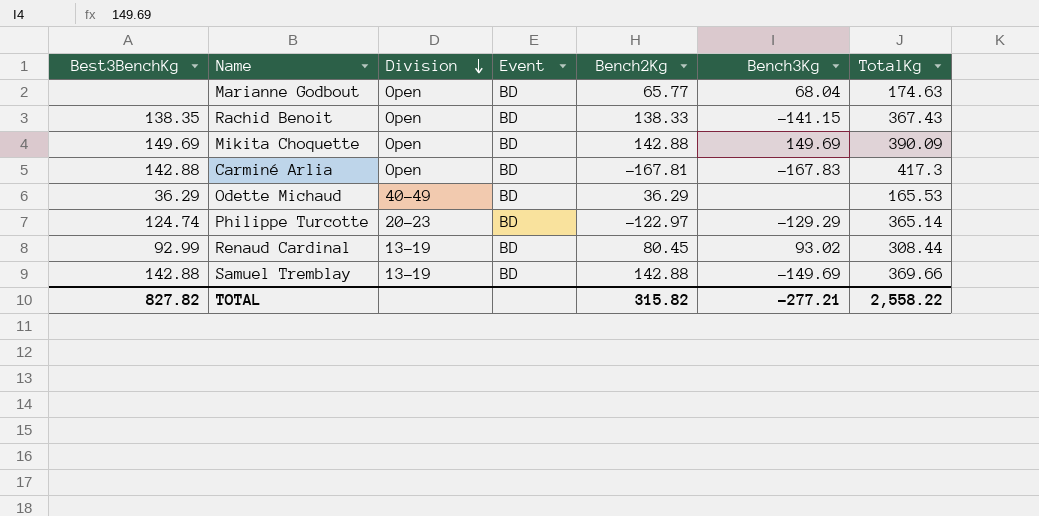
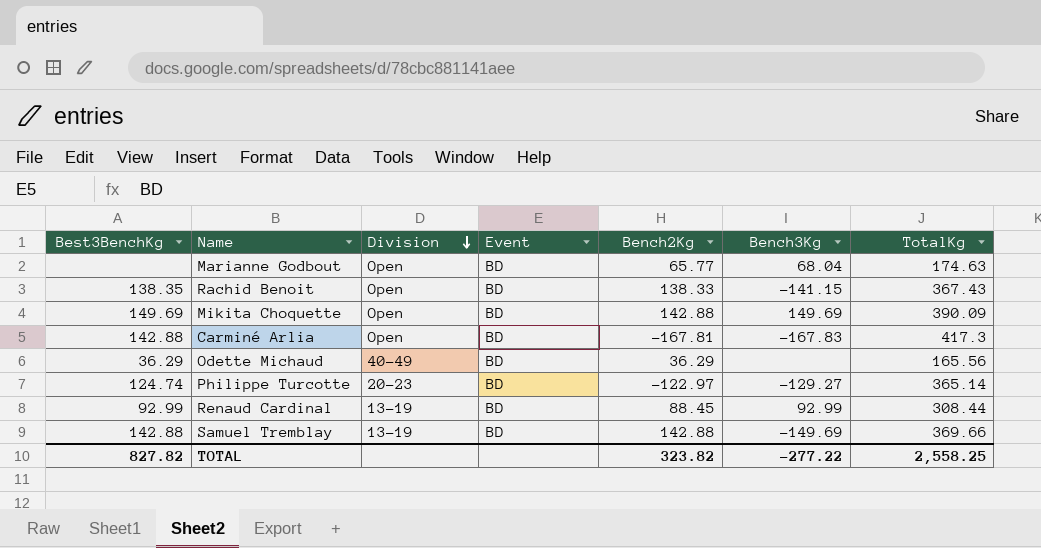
Odette Michaud | TotalKg: 165.53 -> 165.56
Philippe Turcotte | Bench3Kg: -129.29 -> -129.27
Renaud Cardinal | Bench2Kg: 80.45 -> 88.45
Renaud Cardinal | Bench3Kg: 93.02 -> 92.99
TOTAL | Bench2Kg: 315.82 -> 323.82
TOTAL | Bench3Kg: -277.21 -> -277.22
TOTAL | TotalKg: 2,558.22 -> 2,558.25

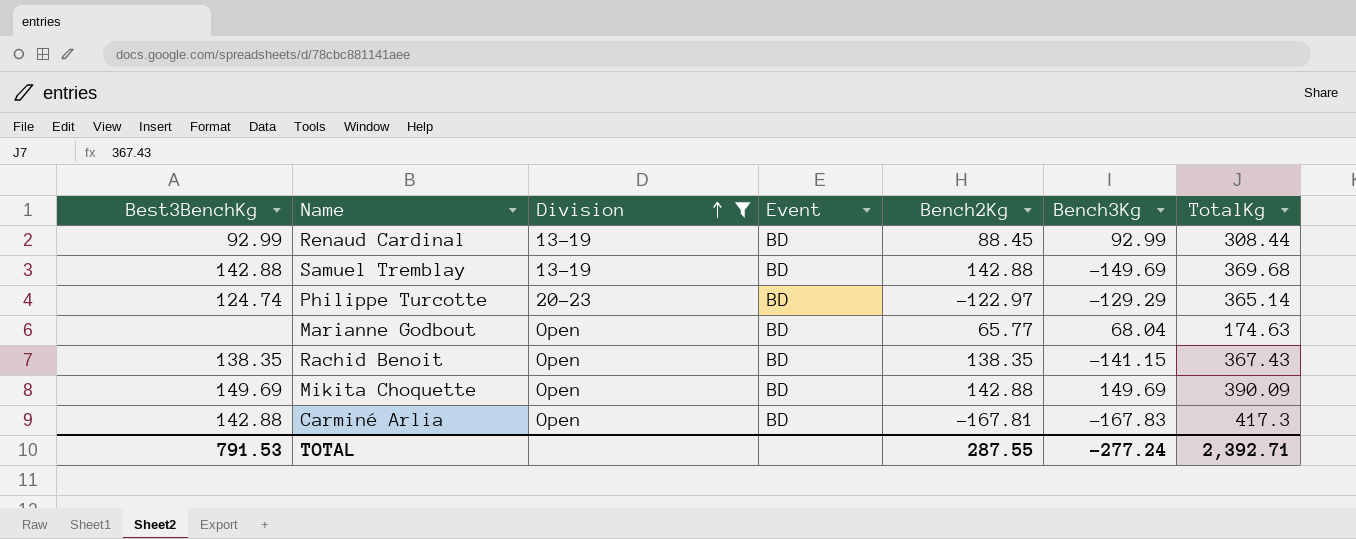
filter: none -> Division != 40-49
row order: Division descending -> Division ascending
Samuel Tremblay | TotalKg: 369.66 -> 369.68
Philippe Turcotte | Bench3Kg: -129.27 -> -129.29
Rachid Benoit | Bench2Kg: 138.33 -> 138.35
TOTAL | Best3BenchKg: 827.82 -> 791.53
TOTAL | Bench2Kg: 323.82 -> 287.55
TOTAL | Bench3Kg: -277.22 -> -277.24
TOTAL | TotalKg: 2,558.25 -> 2,392.71

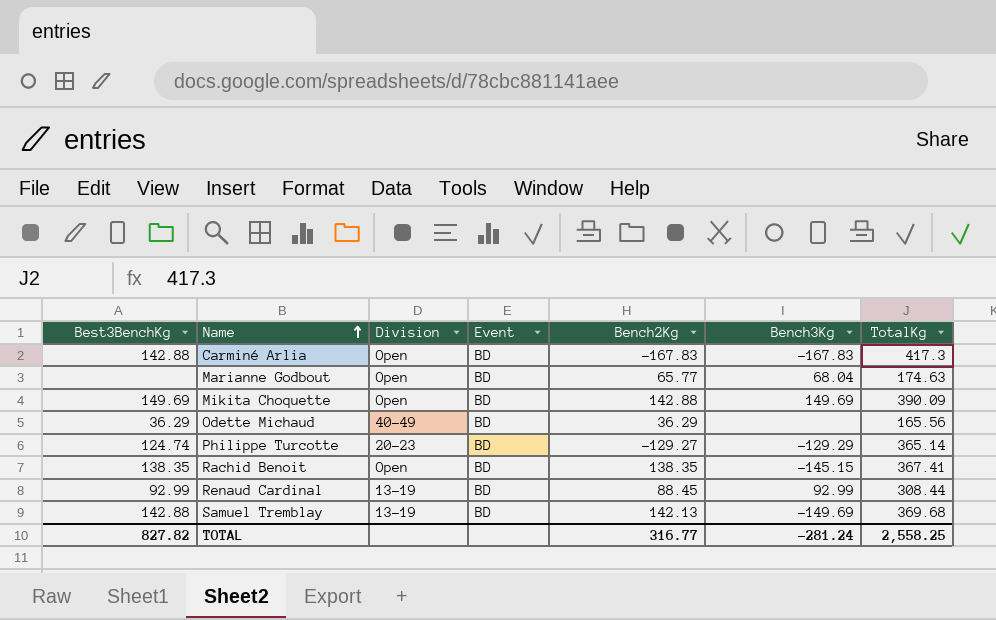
filter: Division != 40-49 -> none
row order: Division ascending -> Name ascending
Carminé Arlia | Bench2Kg: -167.81 -> -167.83
Philippe Turcotte | Bench2Kg: -122.97 -> -129.27
Rachid Benoit | Bench3Kg: -141.15 -> -145.15
Rachid Benoit | TotalKg: 367.43 -> 367.41
Samuel Tremblay | Bench2Kg: 142.88 -> 142.13
TOTAL | Best3BenchKg: 791.53 -> 827.82
TOTAL | Bench2Kg: 287.55 -> 316.77
TOTAL | Bench3Kg: -277.24 -> -281.24
TOTAL | TotalKg: 2,392.71 -> 2,558.25

